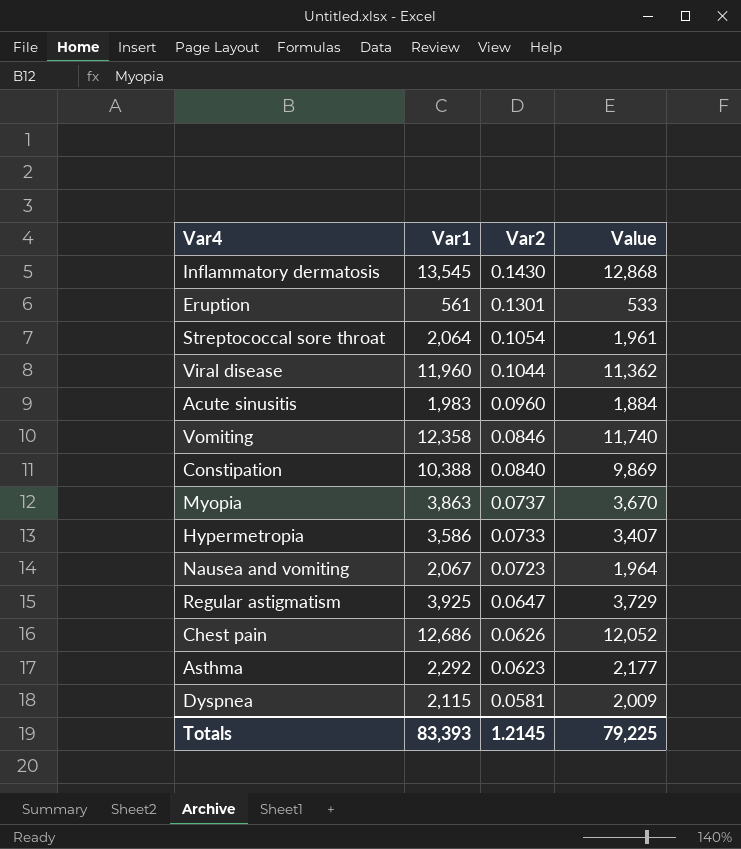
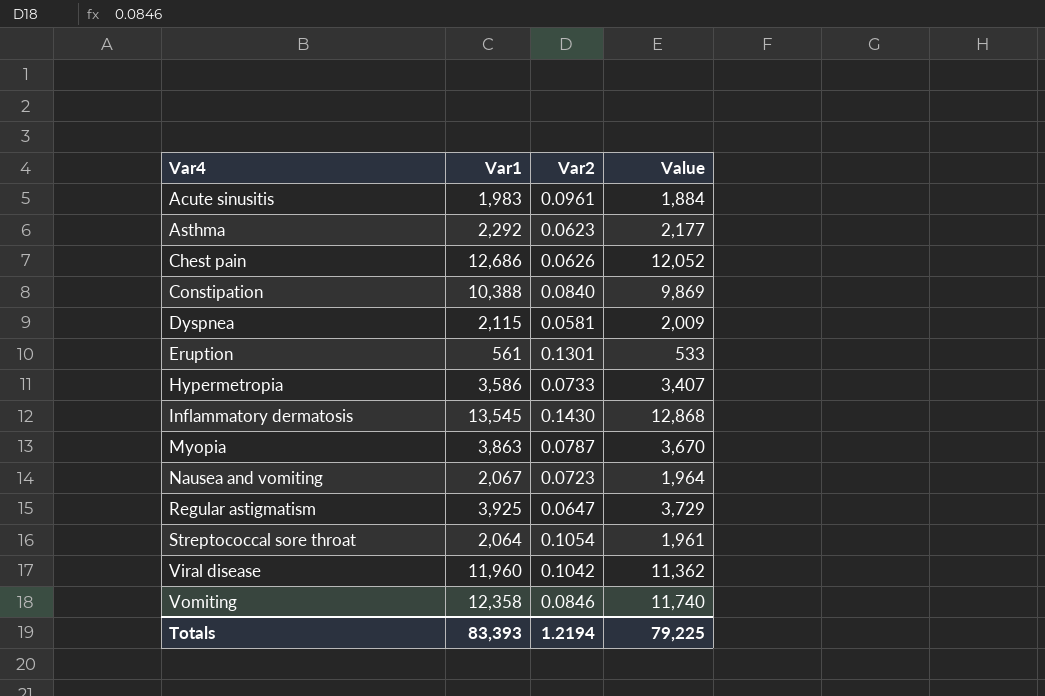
row order: Var2 descending -> Var4 ascending
Acute sinusitis | Var2: 0.0960 -> 0.0961
Myopia | Var2: 0.0737 -> 0.0787
Viral disease | Var2: 0.1044 -> 0.1042
Totals | Var2: 1.2145 -> 1.2194

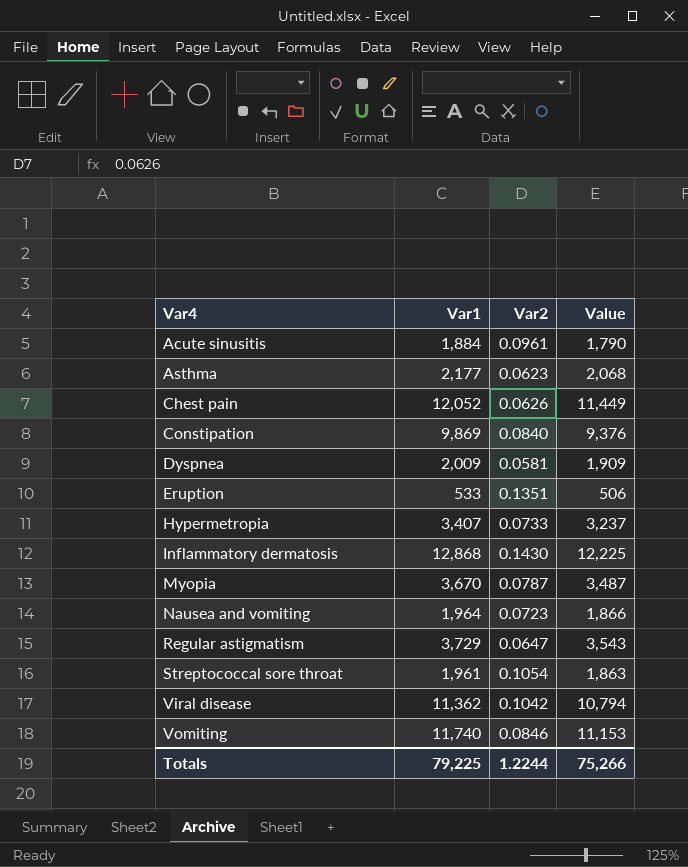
Acute sinusitis | Var1: 1,983 -> 1,884
Acute sinusitis | Value: 1,884 -> 1,790
Asthma | Var1: 2,292 -> 2,177
Asthma | Value: 2,177 -> 2,068
Chest pain | Var1: 12,686 -> 12,052
Chest pain | Value: 12,052 -> 11,449
Constipation | Var1: 10,388 -> 9,869
Constipation | Value: 9,869 -> 9,376
Dyspnea | Var1: 2,115 -> 2,009
Dyspnea | Value: 2,009 -> 1,909
Eruption | Var1: 561 -> 533
Eruption | Var2: 0.1301 -> 0.1351
Eruption | Value: 533 -> 506
Hypermetropia | Var1: 3,586 -> 3,407
Hypermetropia | Value: 3,407 -> 3,237
Inflammatory dermatosis | Var1: 13,545 -> 12,868
Inflammatory dermatosis | Value: 12,868 -> 12,225
Myopia | Var1: 3,863 -> 3,670
Myopia | Value: 3,670 -> 3,487
Nausea and vomiting | Var1: 2,067 -> 1,964
Nausea and vomiting | Value: 1,964 -> 1,866
Regular astigmatism | Var1: 3,925 -> 3,729
Regular astigmatism | Value: 3,729 -> 3,543
Streptococcal sore throat | Var1: 2,064 -> 1,961
Streptococcal sore throat | Value: 1,961 -> 1,863
Viral disease | Var1: 11,960 -> 11,362
Viral disease | Value: 11,362 -> 10,794
Vomiting | Var1: 12,358 -> 11,740
Vomiting | Value: 11,740 -> 11,153
Totals | Var1: 83,393 -> 79,225
Totals | Var2: 1.2194 -> 1.2244
Totals | Value: 79,225 -> 75,266

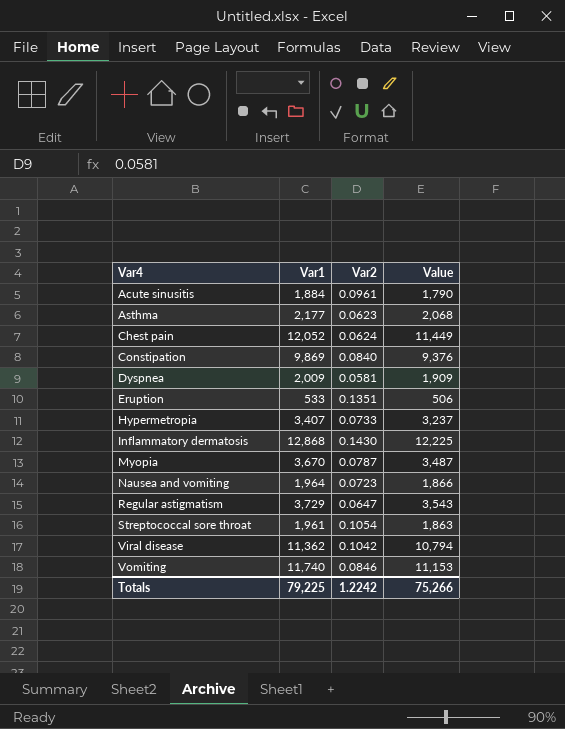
Chest pain | Var2: 0.0626 -> 0.0624
Totals | Var2: 1.2244 -> 1.2242

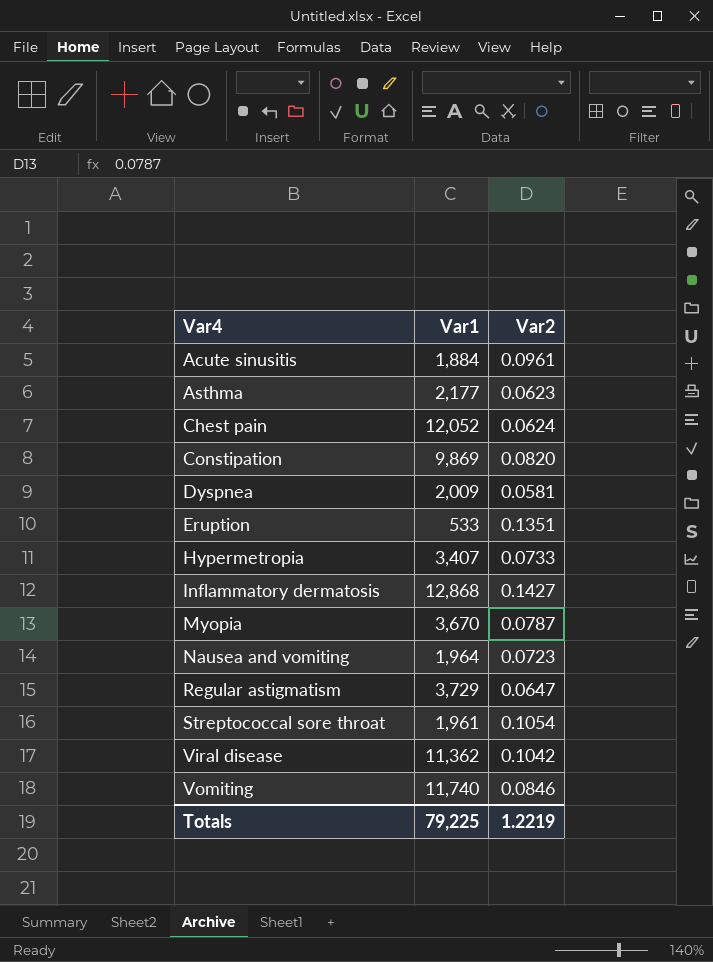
column Value | formula: [Var1] * 0.95 -> none
Constipation | Var2: 0.0840 -> 0.0820
Inflammatory dermatosis | Var2: 0.1430 -> 0.1427
Totals | Var2: 1.2242 -> 1.2219

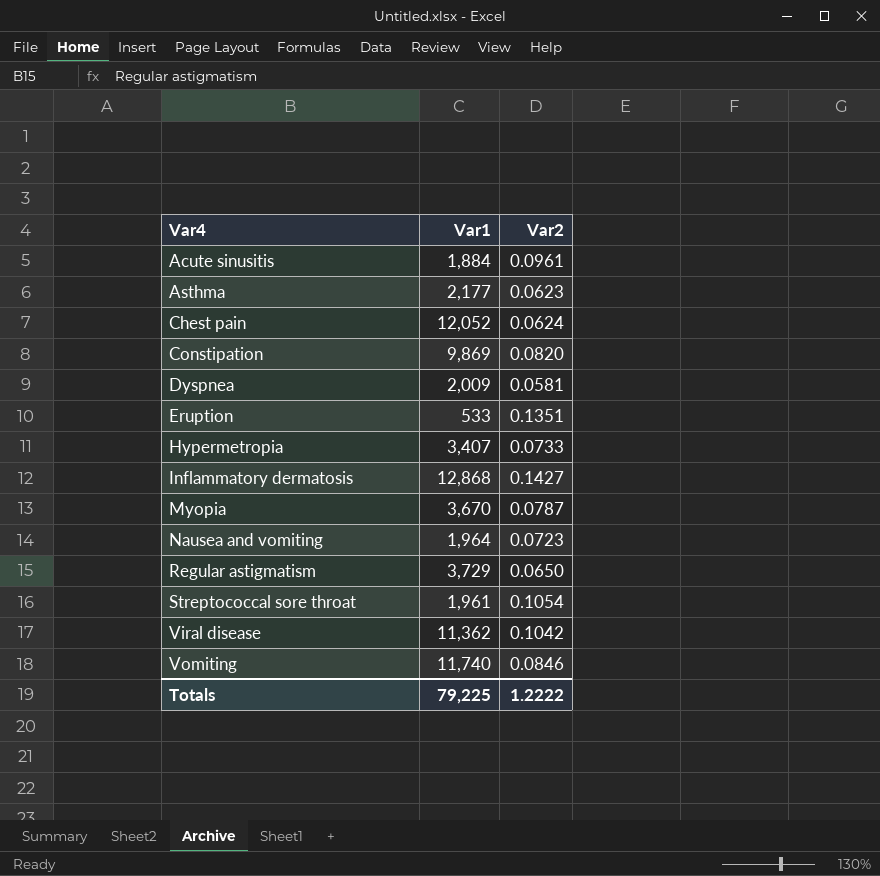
Regular astigmatism | Var2: 0.0647 -> 0.0650
Totals | Var2: 1.2219 -> 1.2222

